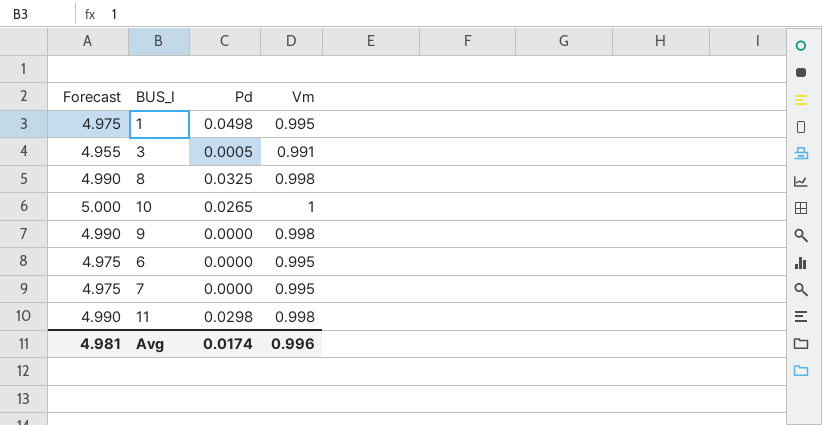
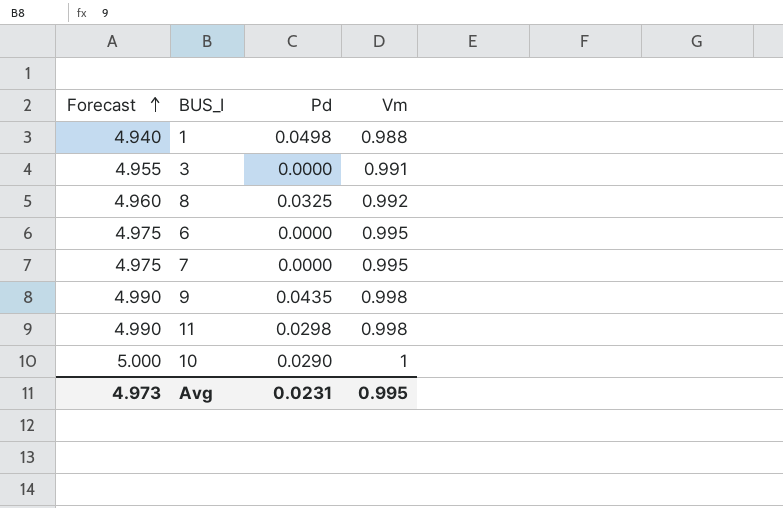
row order: none -> Forecast ascending
1 | Forecast: 4.975 -> 4.940
1 | Vm: 0.995 -> 0.988
3 | Pd: 0.0005 -> 0.0000
8 | Forecast: 4.990 -> 4.960
8 | Vm: 0.998 -> 0.992
9 | Pd: 0.0000 -> 0.0435
10 | Pd: 0.0265 -> 0.0290
Avg | Forecast: 4.981 -> 4.973
Avg | Pd: 0.0174 -> 0.0231
Avg | Vm: 0.996 -> 0.995

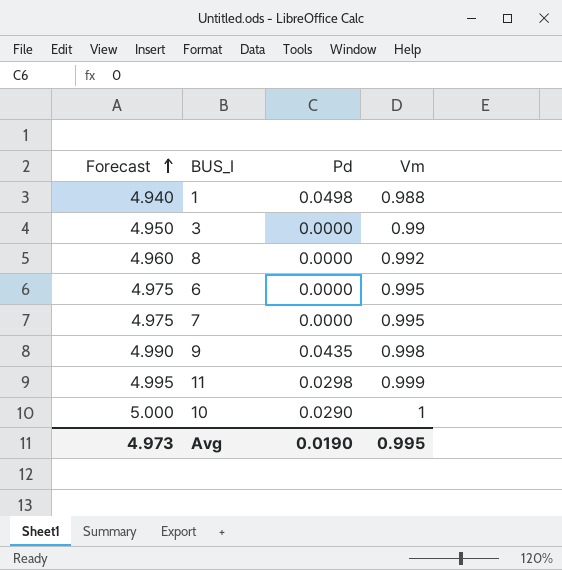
3 | Forecast: 4.955 -> 4.950
3 | Vm: 0.991 -> 0.99
8 | Pd: 0.0325 -> 0.0000
11 | Forecast: 4.990 -> 4.995
11 | Vm: 0.998 -> 0.999
Avg | Pd: 0.0231 -> 0.0190

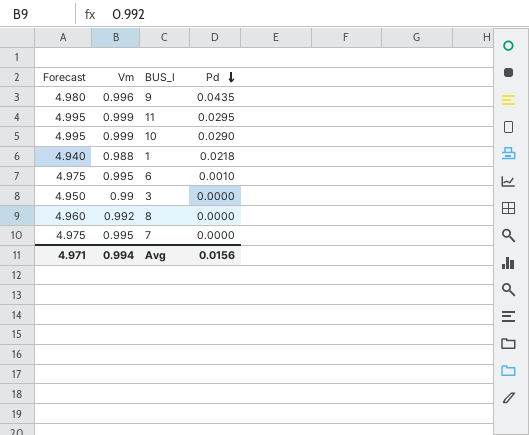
row order: Forecast ascending -> Pd descending
column Vm | position: 4 -> 2
9 | Forecast: 4.990 -> 4.980
9 | Vm: 0.998 -> 0.996
11 | Pd: 0.0298 -> 0.0295
10 | Forecast: 5.000 -> 4.995
10 | Vm: 1 -> 0.999
1 | Pd: 0.0498 -> 0.0218
6 | Pd: 0.0000 -> 0.0010
Avg | Forecast: 4.973 -> 4.971
Avg | Vm: 0.995 -> 0.994
Avg | Pd: 0.0190 -> 0.0156

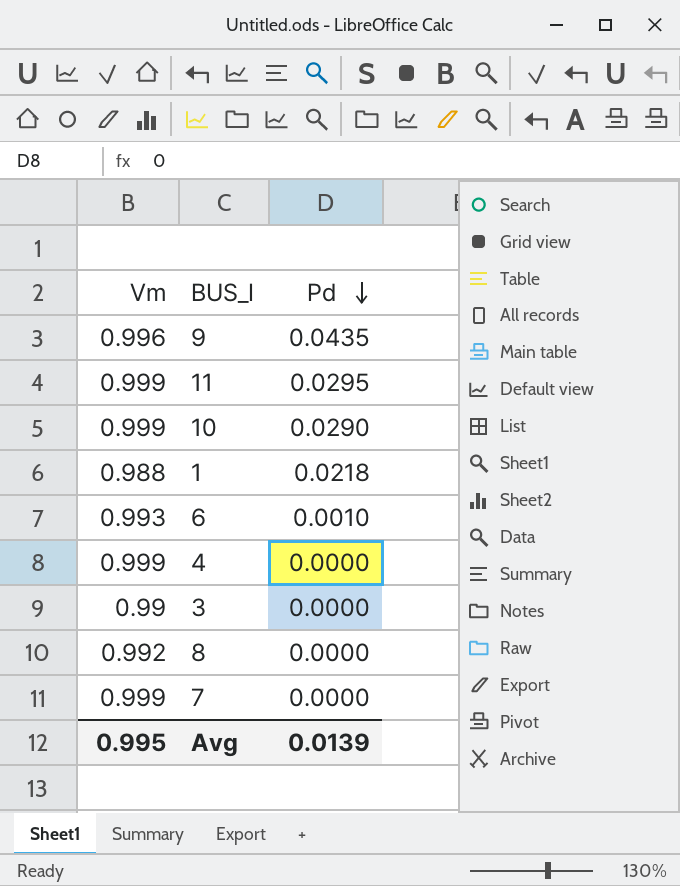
column Forecast | formula: [Vm] * 5 -> none
6 | Vm: 0.995 -> 0.993
row 4: none -> 0.999 | 0.0000
7 | Vm: 0.995 -> 0.999
Avg | Vm: 0.994 -> 0.995
Avg | Pd: 0.0156 -> 0.0139

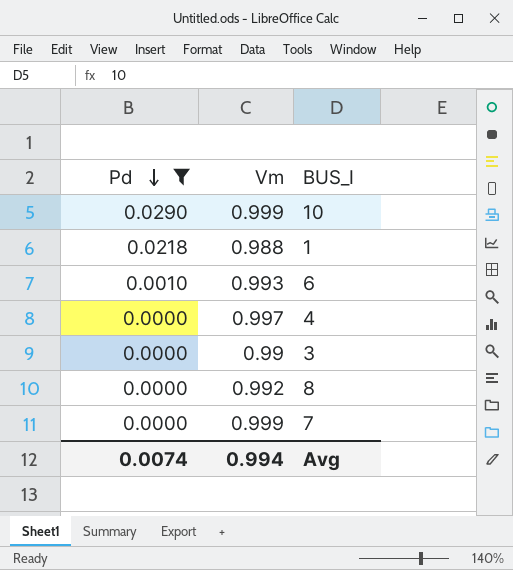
filter: none -> Pd <= 0.0290
column Pd | position: 3 -> 1
4 | Vm: 0.999 -> 0.997
Avg | Pd: 0.0139 -> 0.0074
Avg | Vm: 0.995 -> 0.994

